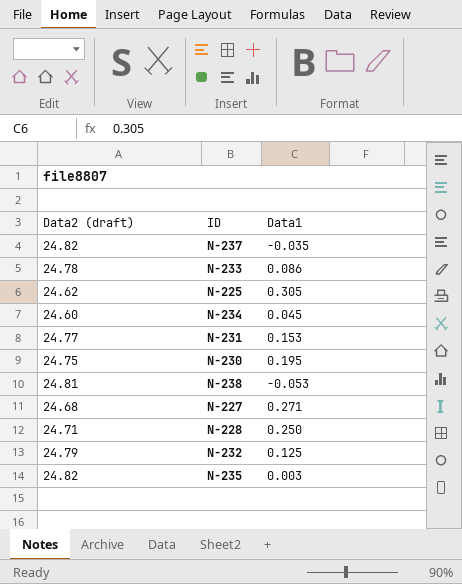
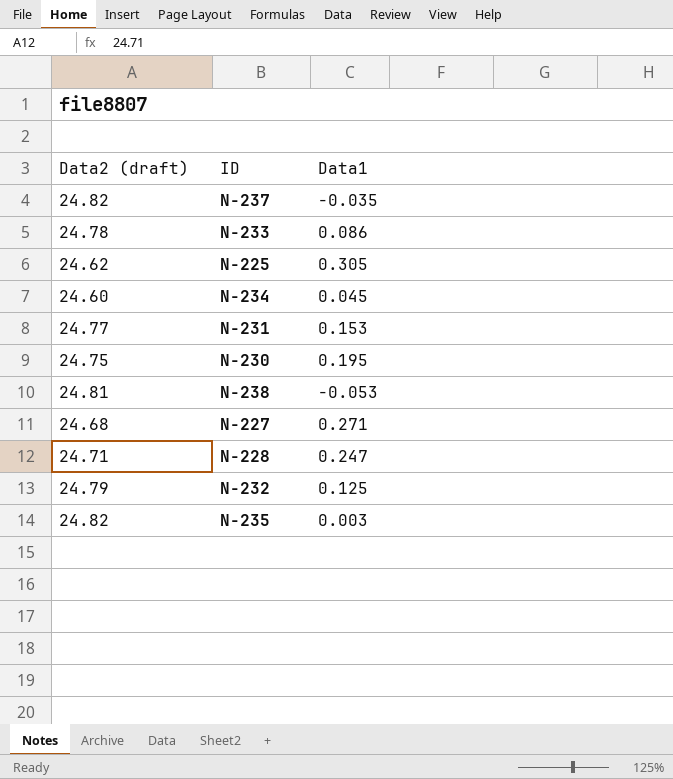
N-228 | Data1: 0.250 -> 0.247

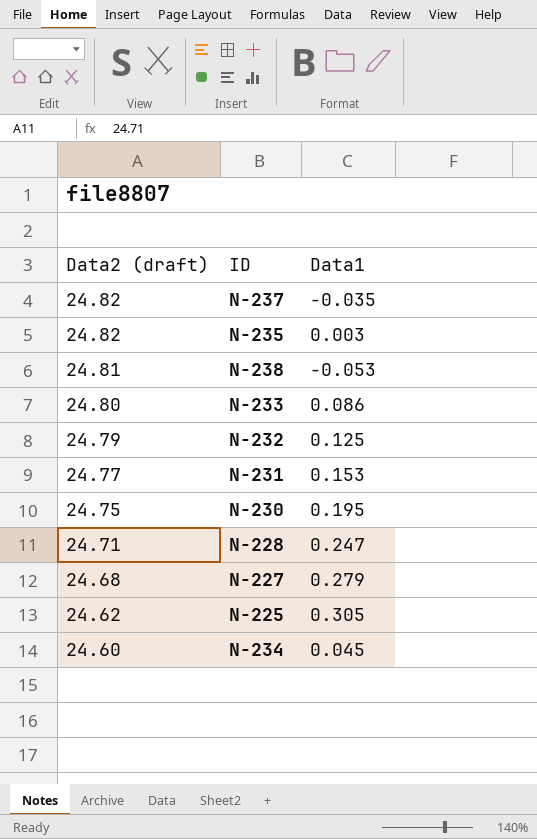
row order: none -> Data2 (draft) descending
N-233 | Data2 (draft): 24.78 -> 24.80
N-227 | Data1: 0.271 -> 0.279

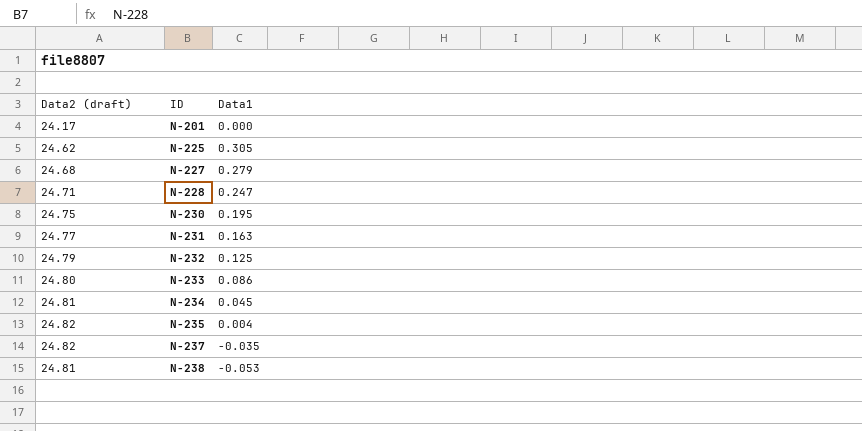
row order: Data2 (draft) descending -> ID ascending
row N-201: none -> 24.17 | 0.000
N-231 | Data1: 0.153 -> 0.163
N-234 | Data2 (draft): 24.60 -> 24.81
N-235 | Data1: 0.003 -> 0.004

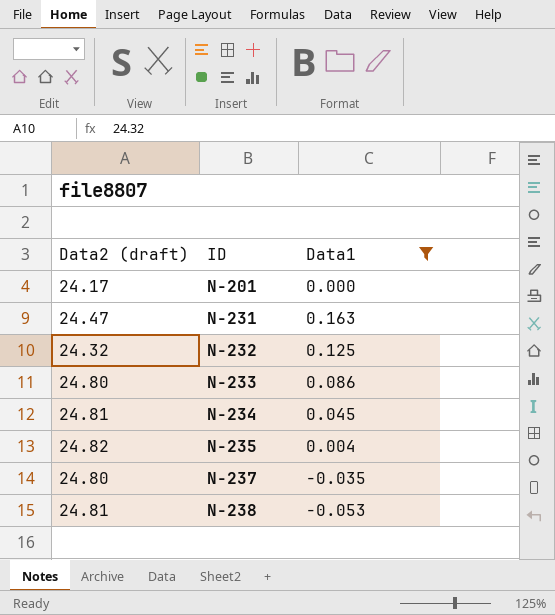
filter: none -> Data1 <= 0.163
N-231 | Data2 (draft): 24.77 -> 24.47
N-232 | Data2 (draft): 24.79 -> 24.32
N-237 | Data2 (draft): 24.82 -> 24.80

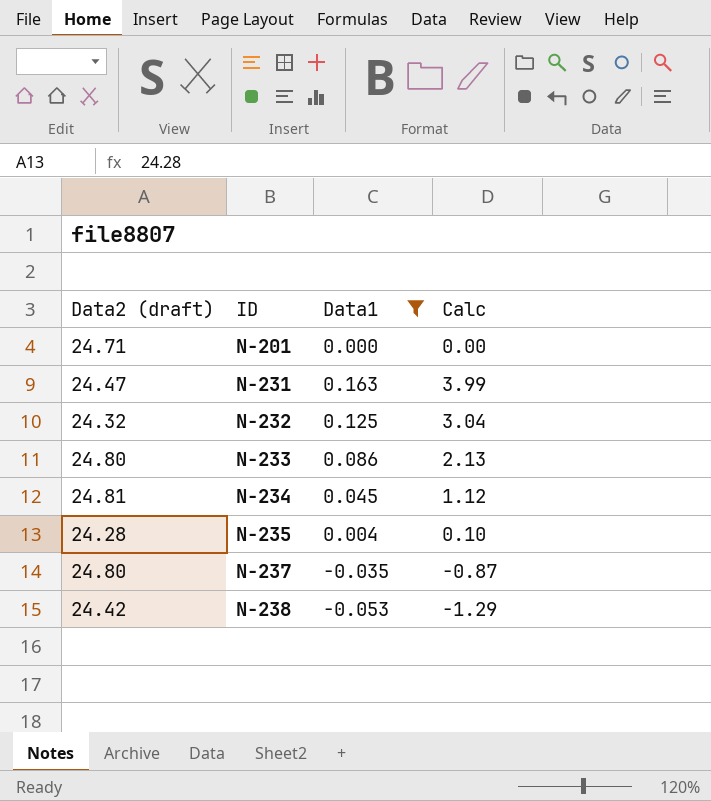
column Calc | formula: none -> [Data2 (draft)] * [Data1]
N-201 | Data2 (draft): 24.17 -> 24.71
N-235 | Data2 (draft): 24.82 -> 24.28
N-238 | Data2 (draft): 24.81 -> 24.42

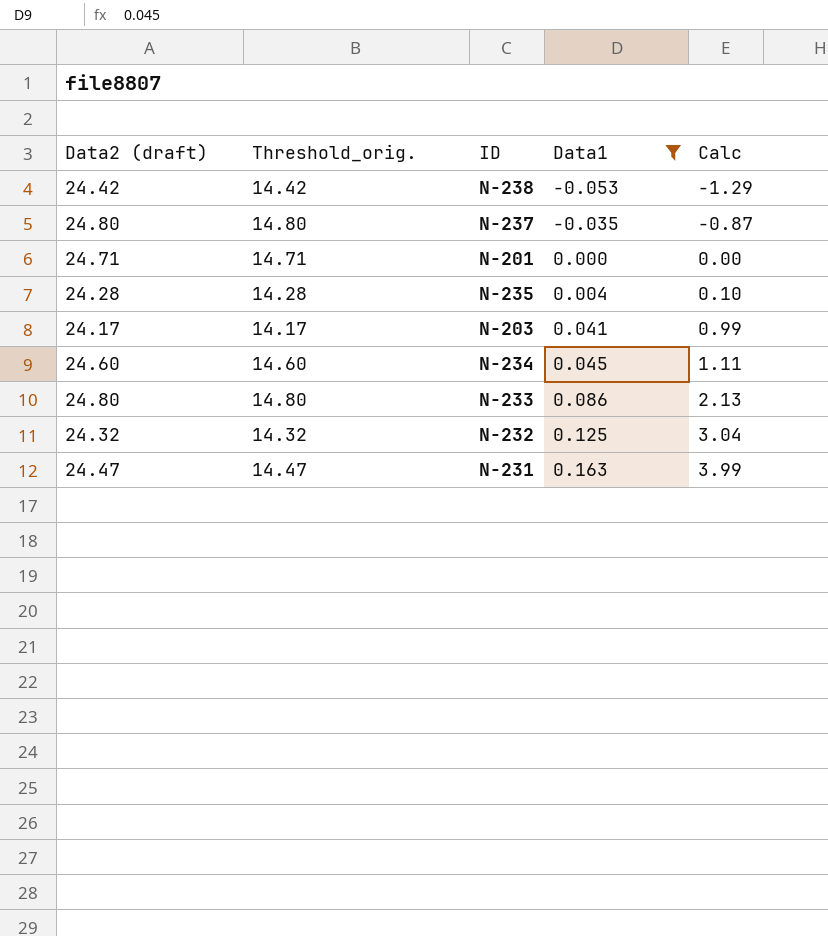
row order: ID ascending -> Data1 ascending
column Threshold_orig. | formula: none -> [Data2 (draft)] - 10
row N-203: none -> 24.17 | 14.17 | 0.041 | 0.99
N-234 | Data2 (draft): 24.81 -> 24.60
N-234 | Calc: 1.12 -> 1.11

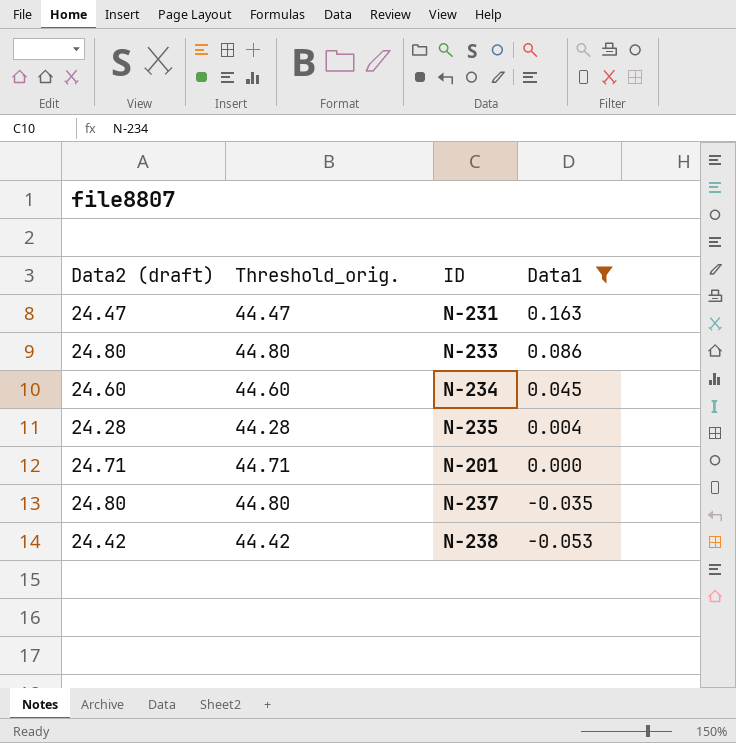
row order: Data1 ascending -> Data1 descending
column Calc | formula: [Data2 (draft)] * [Data1] -> none
column Threshold_orig. | formula: [Data2 (draft)] - 10 -> [Data2 (draft)] + 20
row N-203: 24.17 | 14.17 | 0.041 | 0.99 -> none
row N-232: 24.32 | 14.32 | 0.125 | 3.04 -> none

